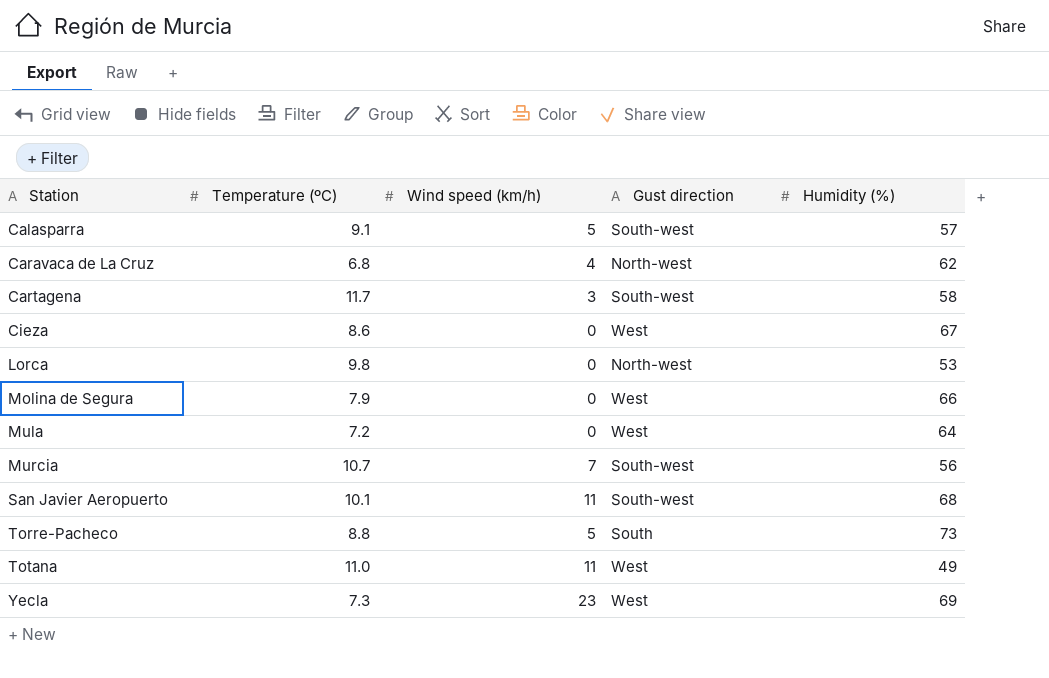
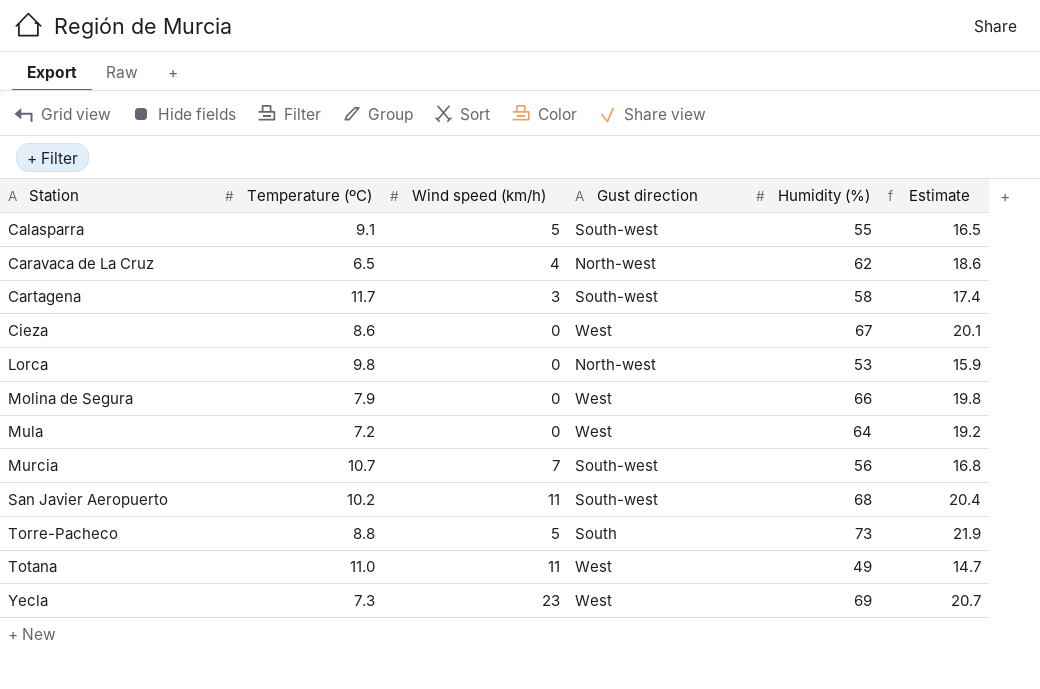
column Estimate | formula: none -> [Humidity (%)] * 0.3
Calasparra | Humidity (%): 57 -> 55
Caravaca de La Cruz | Temperature (ºC): 6.8 -> 6.5
San Javier Aeropuerto | Temperature (ºC): 10.1 -> 10.2

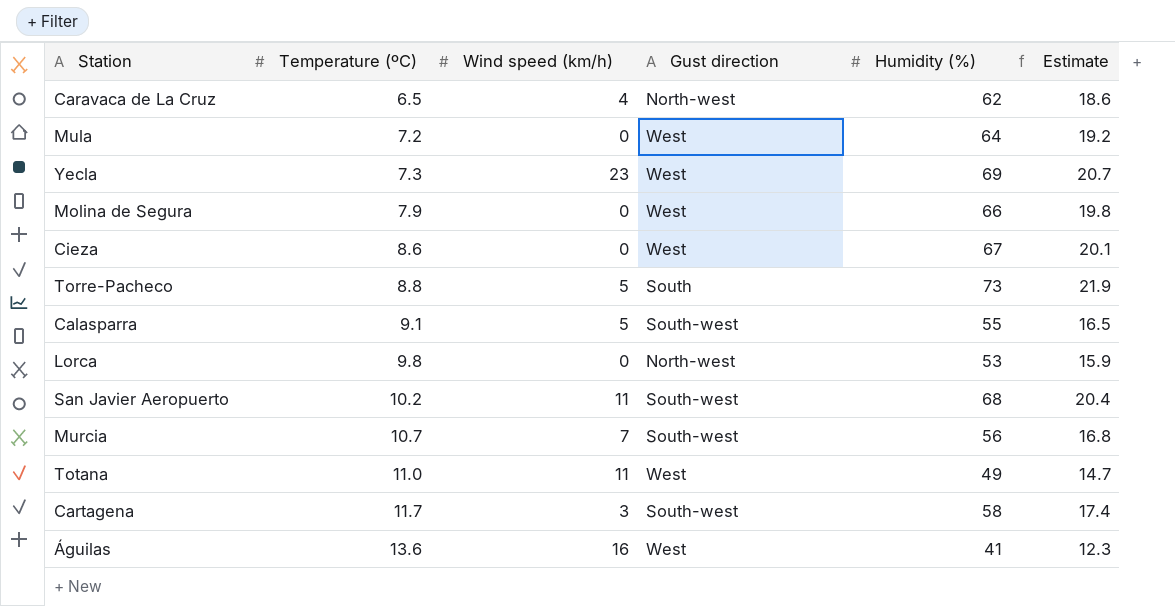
row order: Station ascending -> Temperature (ºC) ascending
row Águilas: none -> 13.6 | 16 | West | 41 | 12.3

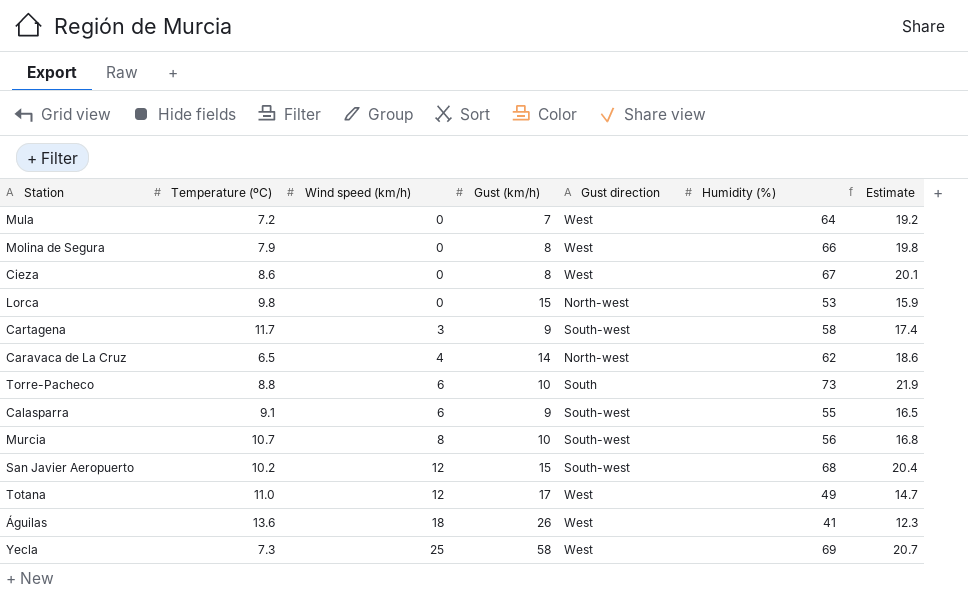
row order: Temperature (ºC) ascending -> Wind speed (km/h) ascending
column Gust (km/h) | position: none -> 4
Torre-Pacheco | Wind speed (km/h): 5 -> 6
Calasparra | Wind speed (km/h): 5 -> 6
Murcia | Wind speed (km/h): 7 -> 8
San Javier Aeropuerto | Wind speed (km/h): 11 -> 12
Totana | Wind speed (km/h): 11 -> 12
Águilas | Wind speed (km/h): 16 -> 18
Yecla | Wind speed (km/h): 23 -> 25

